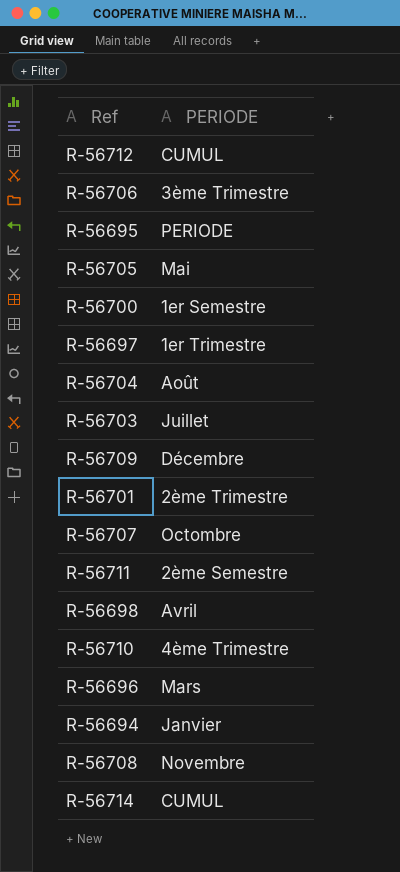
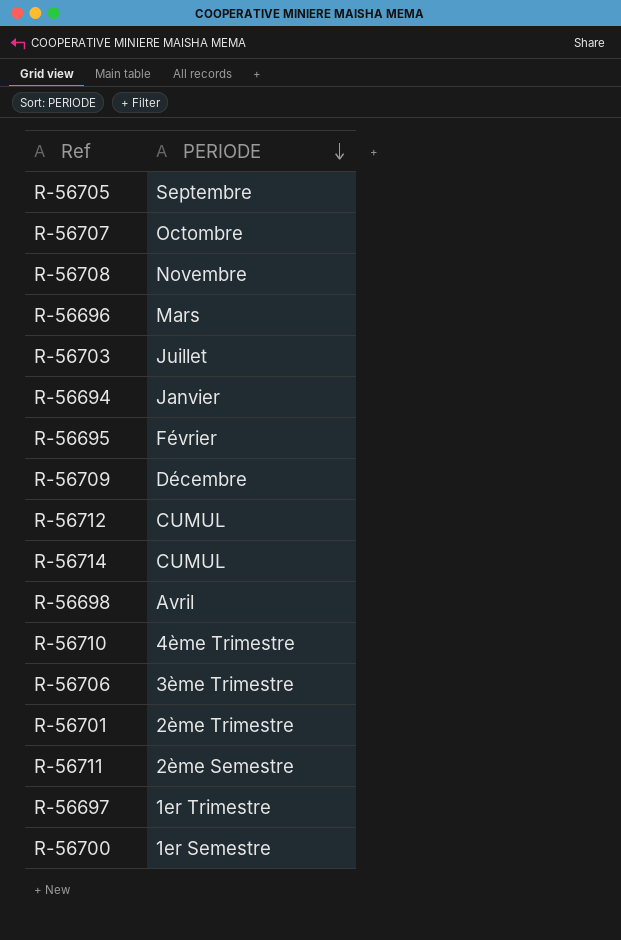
row order: none -> PERIODE descending
row R-56704: Août -> none
R-56705 | PERIODE: Mai -> Septembre
R-56695 | PERIODE: PERIODE -> Février

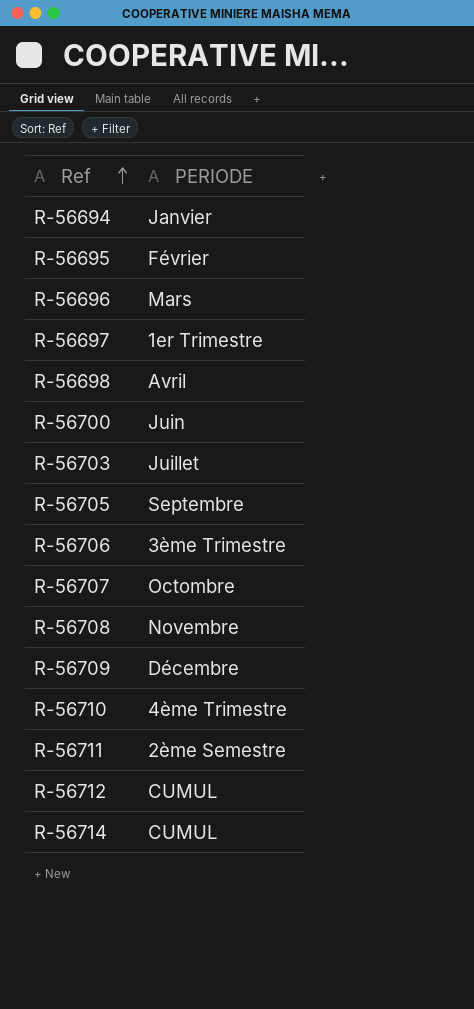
row order: PERIODE descending -> Ref ascending
row R-56701: 2ème Trimestre -> none
R-56700 | PERIODE: 1er Semestre -> Juin

